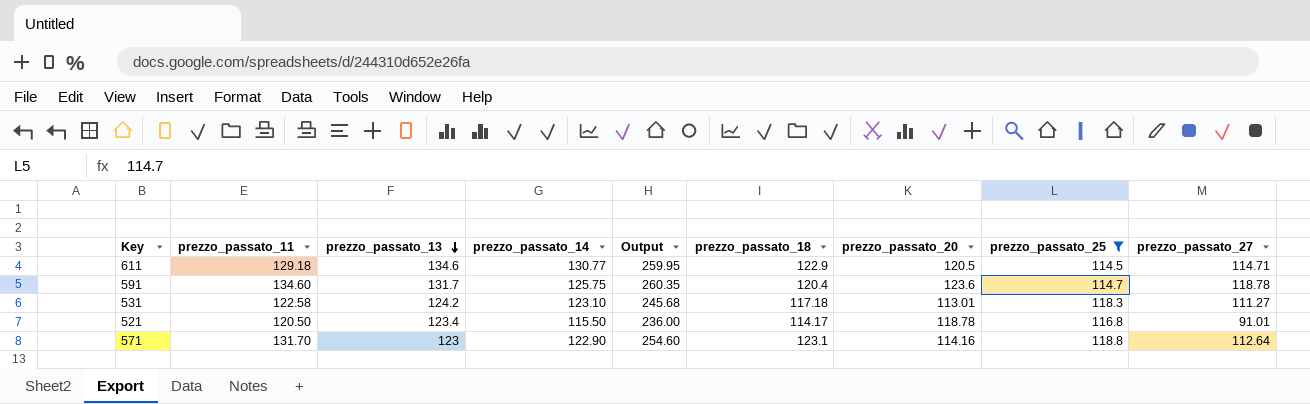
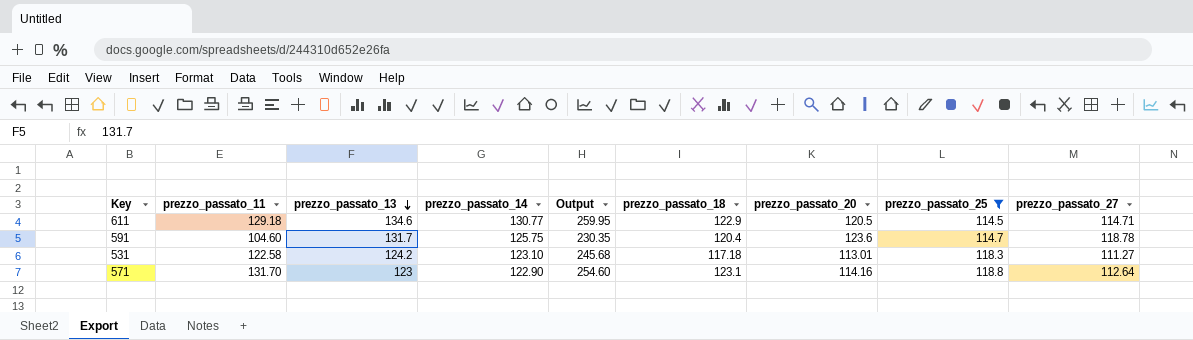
row 521: 120.50 | 123.4 | 115.50 | 236.00 | 114.17 | 118.78 | 116.8 | 91.01 -> none
591 | prezzo_passato_11: 134.60 -> 104.60
591 | Output: 260.35 -> 230.35

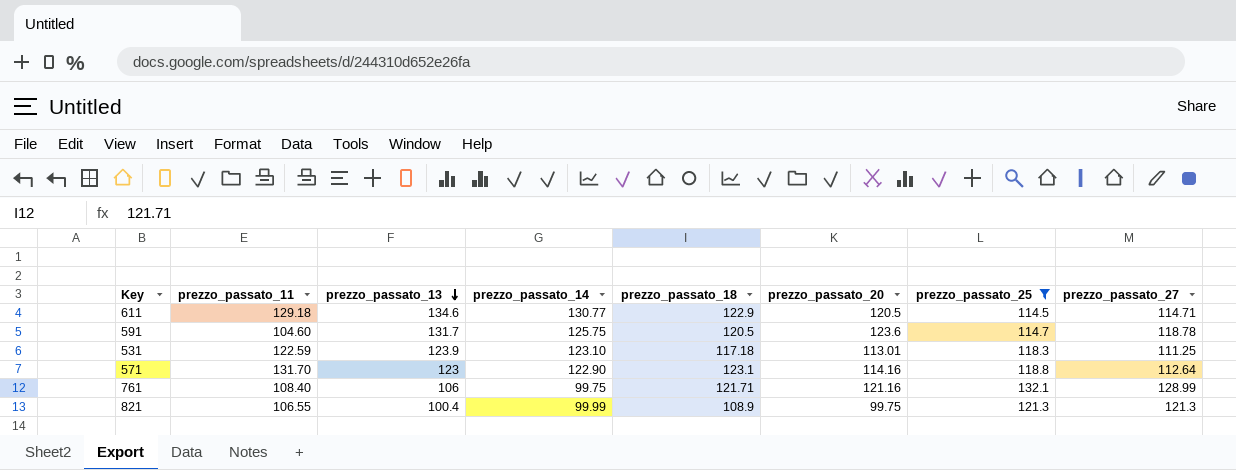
column Output | formula: [prezzo_passato_11] + [prezzo_passato_14] -> none
591 | prezzo_passato_18: 120.4 -> 120.5
531 | prezzo_passato_11: 122.58 -> 122.59
531 | prezzo_passato_13: 124.2 -> 123.9
531 | prezzo_passato_27: 111.27 -> 111.25
row 761: none -> 108.40 | 106 | 99.75 | 121.71 | 121.16 | 132.1 | 128.99
row 821: none -> 106.55 | 100.4 | 99.99 | 108.9 | 99.75 | 121.3 | 121.3

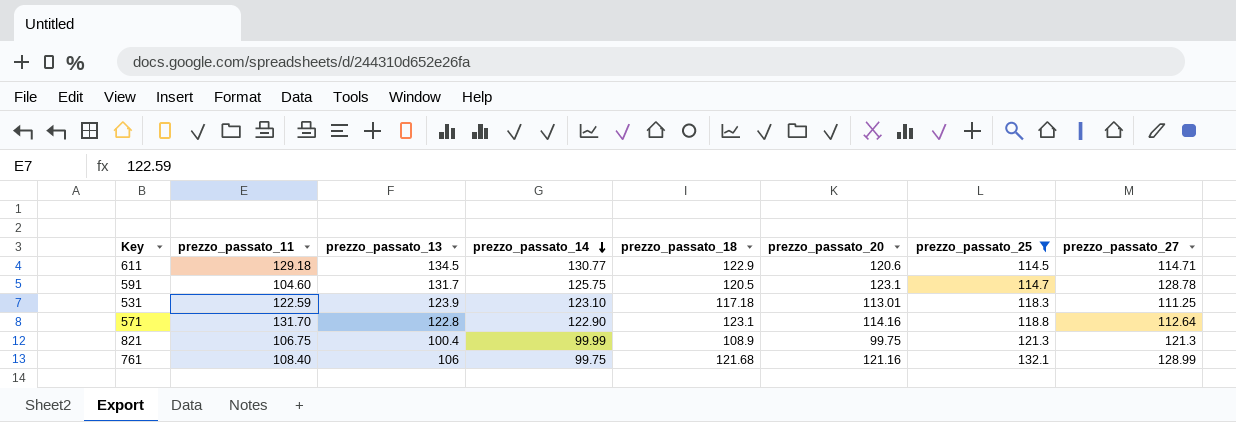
row order: prezzo_passato_13 descending -> prezzo_passato_14 descending
611 | prezzo_passato_13: 134.6 -> 134.5
611 | prezzo_passato_20: 120.5 -> 120.6
591 | prezzo_passato_20: 123.6 -> 123.1
591 | prezzo_passato_27: 118.78 -> 128.78
571 | prezzo_passato_13: 123 -> 122.8
821 | prezzo_passato_11: 106.55 -> 106.75
761 | prezzo_passato_18: 121.71 -> 121.68

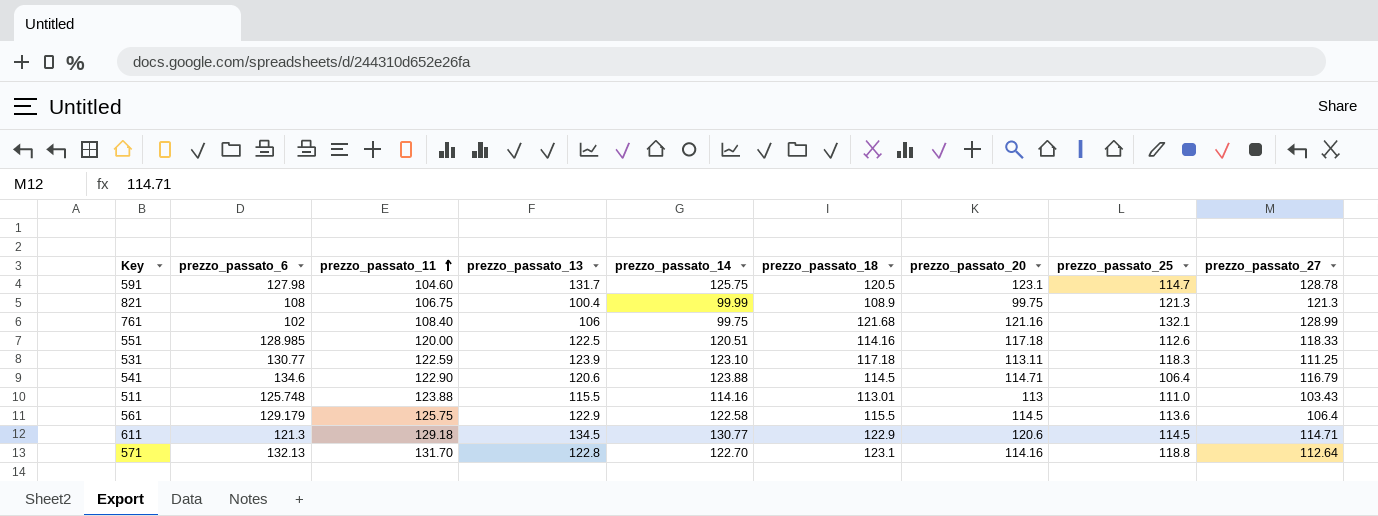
filter: prezzo_passato_25 >= 114.5 -> none
row order: prezzo_passato_14 descending -> prezzo_passato_11 ascending
column prezzo_passato_6 | position: none -> 2
531 | prezzo_passato_20: 113.01 -> 113.11
571 | prezzo_passato_14: 122.90 -> 122.70

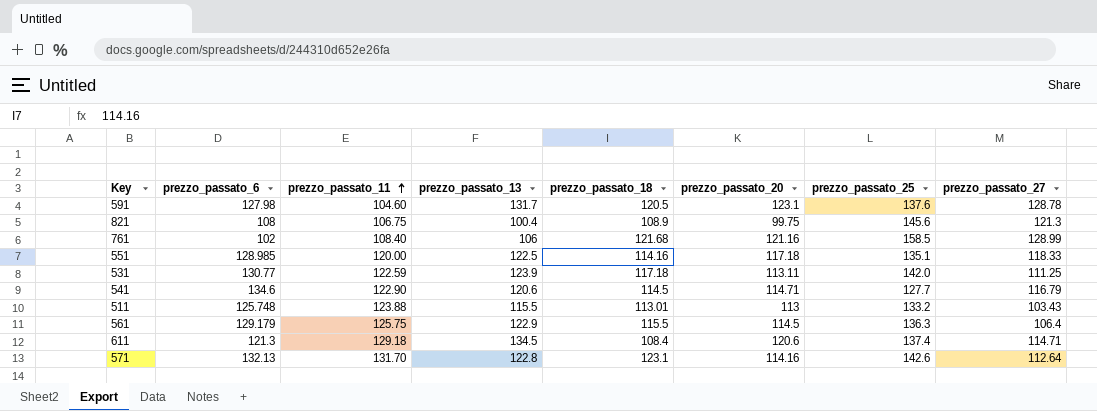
column prezzo_passato_14 | position: 5 -> none
591 | prezzo_passato_25: 114.7 -> 137.6
821 | prezzo_passato_25: 121.3 -> 145.6
761 | prezzo_passato_25: 132.1 -> 158.5
551 | prezzo_passato_25: 112.6 -> 135.1
531 | prezzo_passato_25: 118.3 -> 142.0
541 | prezzo_passato_25: 106.4 -> 127.7
511 | prezzo_passato_25: 111.0 -> 133.2
561 | prezzo_passato_25: 113.6 -> 136.3
611 | prezzo_passato_18: 122.9 -> 108.4
611 | prezzo_passato_25: 114.5 -> 137.4
571 | prezzo_passato_25: 118.8 -> 142.6

